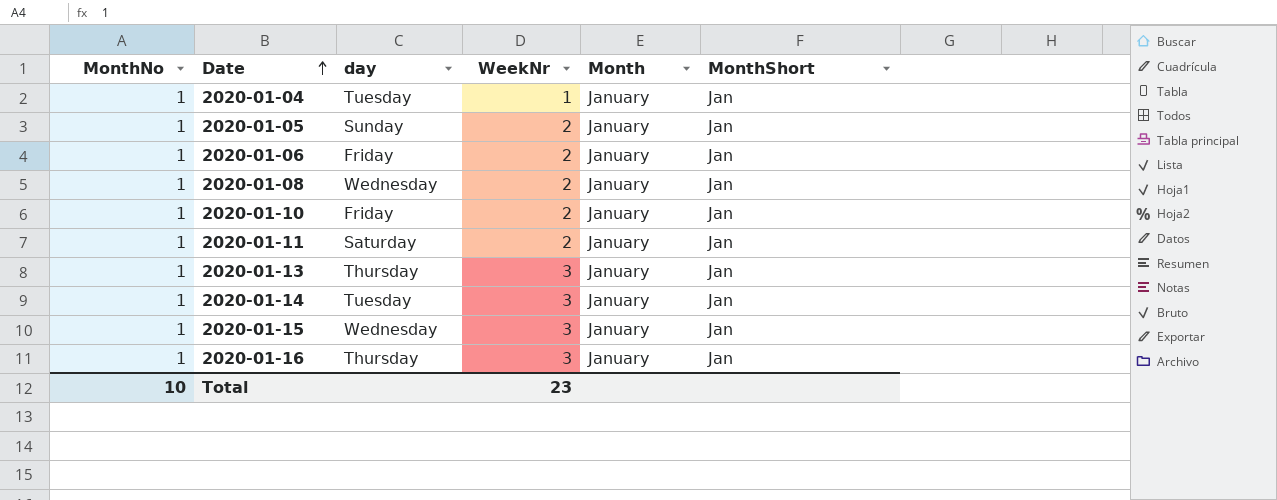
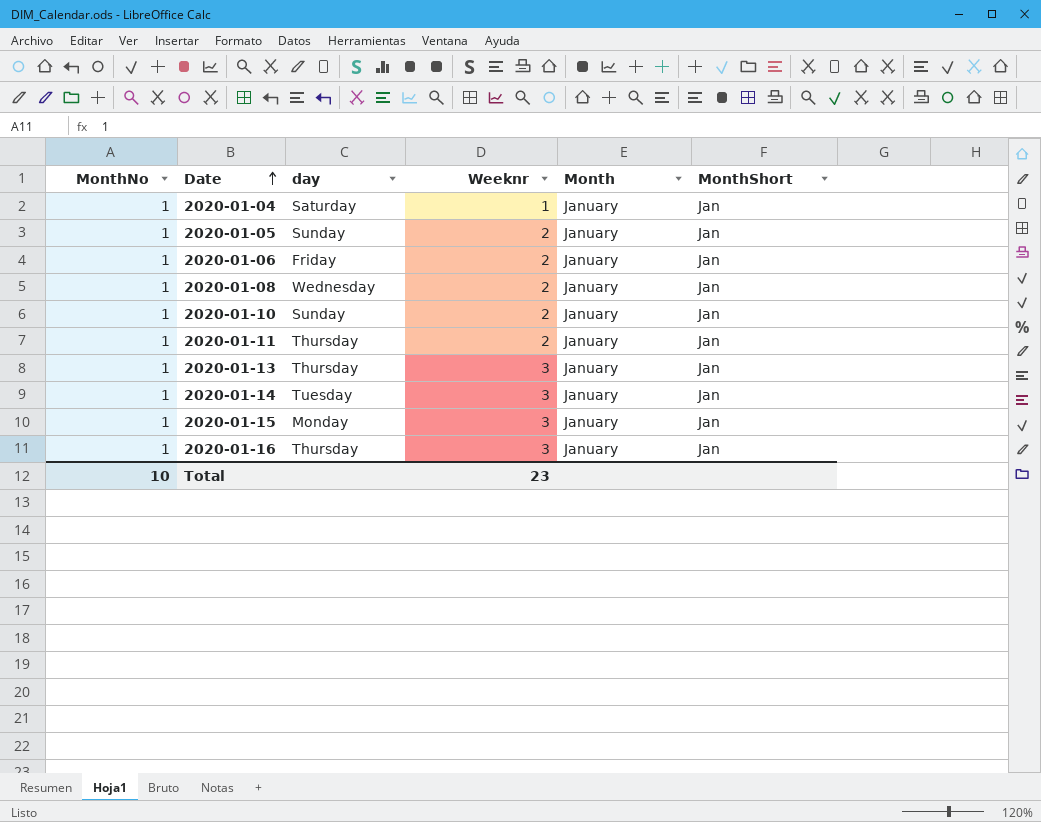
column name: WeekNr -> Weeknr
2020-01-04 | day: Tuesday -> Saturday
2020-01-10 | day: Friday -> Sunday
2020-01-11 | day: Saturday -> Thursday
2020-01-15 | day: Wednesday -> Monday

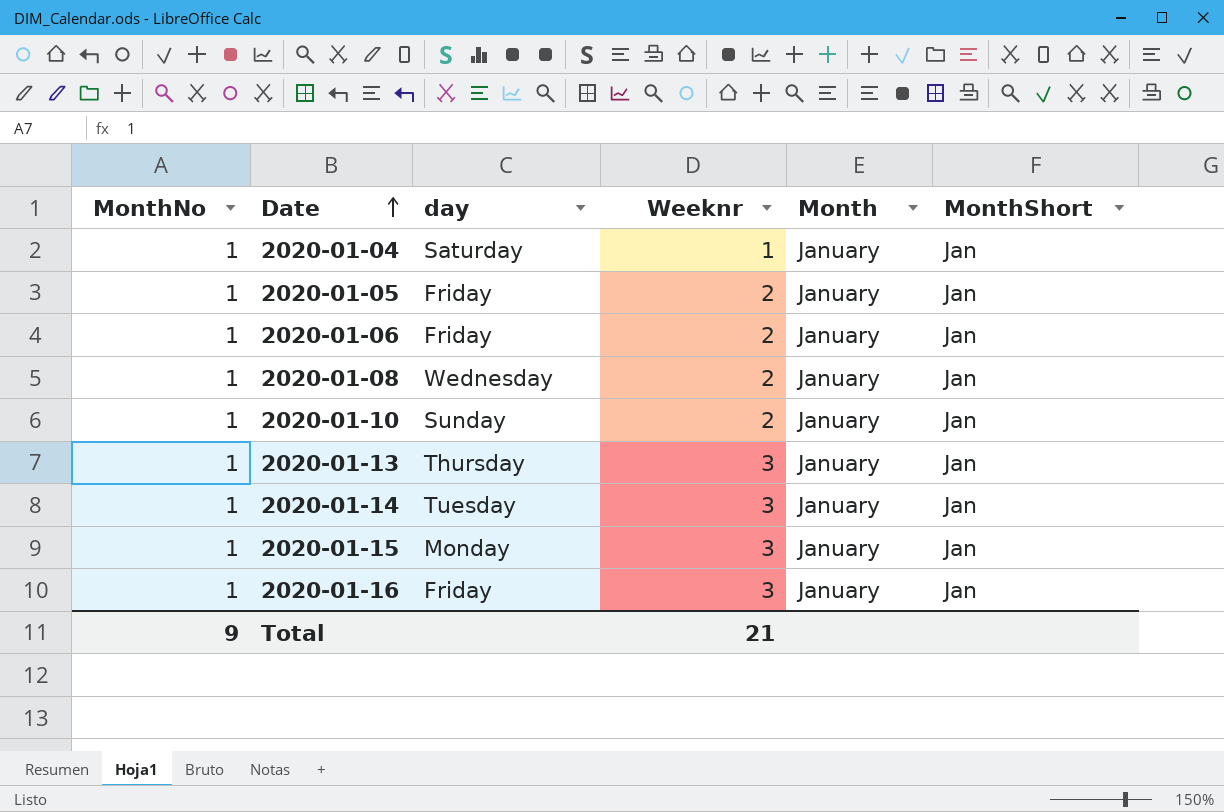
row 2020-01-11: 1 | Thursday | 2 | January | Jan -> none
2020-01-05 | day: Sunday -> Friday
2020-01-16 | day: Thursday -> Friday
Total | MonthNo: 10 -> 9
Total | Weeknr: 23 -> 21

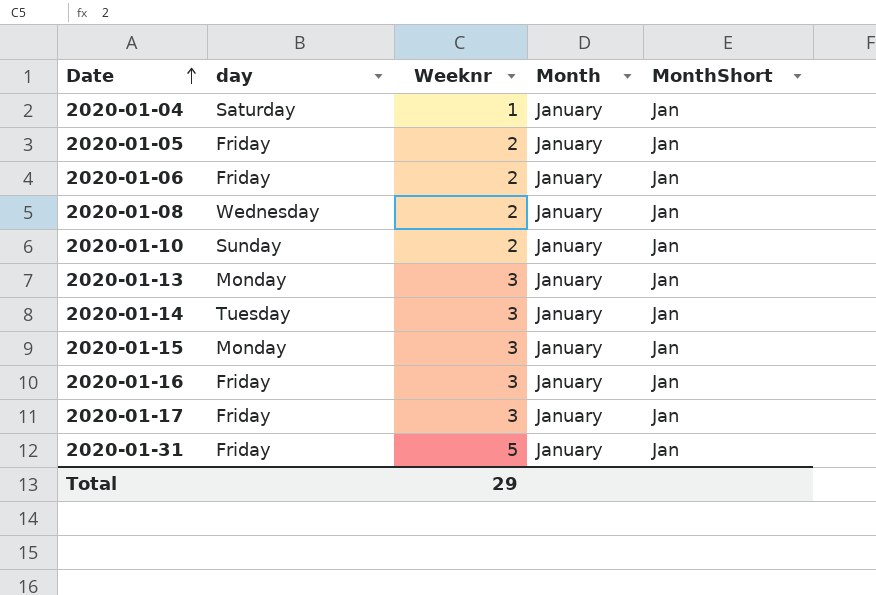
column MonthNo | position: 1 -> none
2020-01-13 | day: Thursday -> Monday
row 2020-01-17: none -> Friday | 3 | January | Jan
row 2020-01-31: none -> Friday | 5 | January | Jan
Total | Weeknr: 21 -> 29

